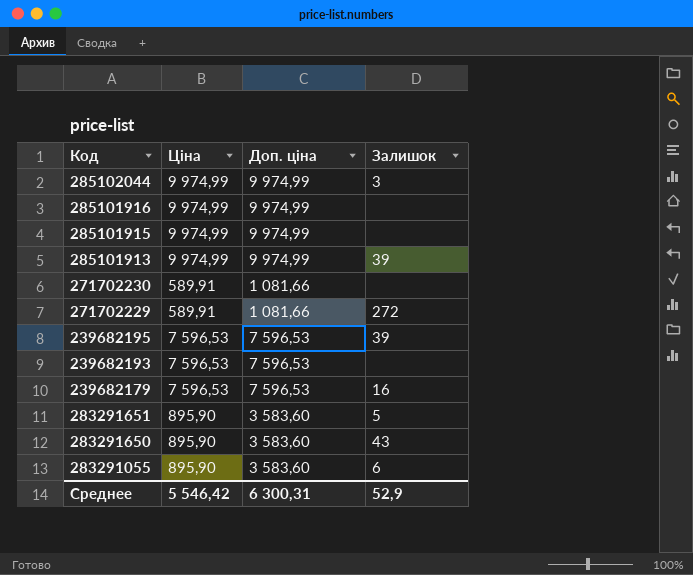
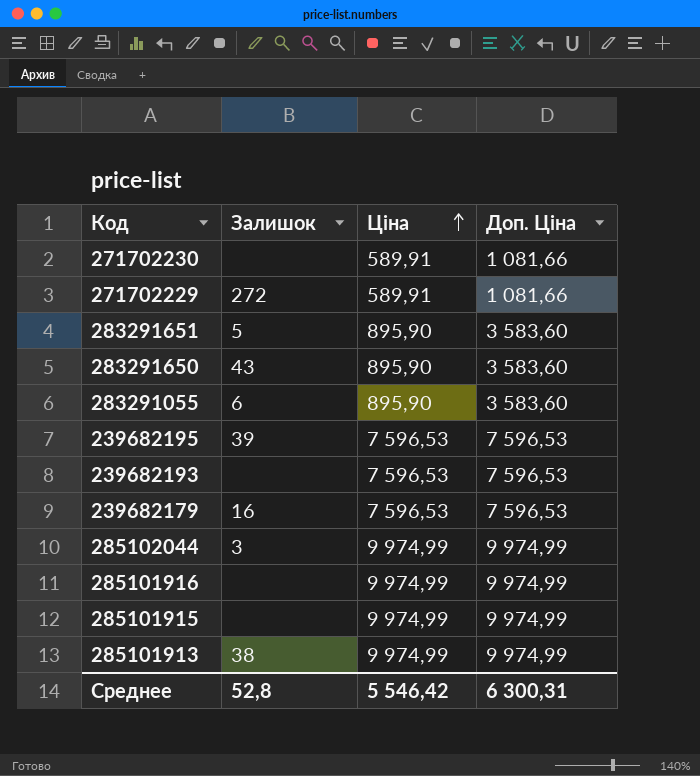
row order: none -> Ціна ascending
column Залишок | position: 4 -> 2
column name: Доп. ціна -> Доп. Ціна
285101913 | Залишок: 39 -> 38
Среднее | Залишок: 52,9 -> 52,8

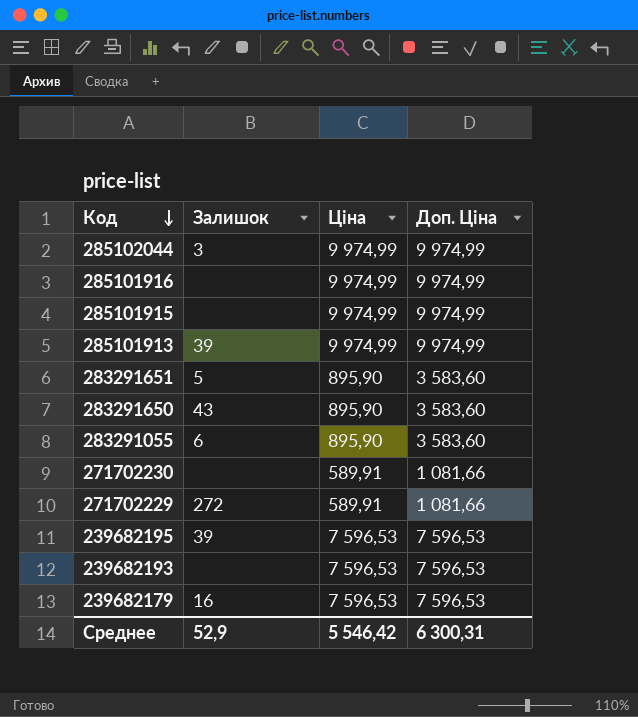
row order: Ціна ascending -> Код descending
285101913 | Залишок: 38 -> 39
Среднее | Залишок: 52,8 -> 52,9

